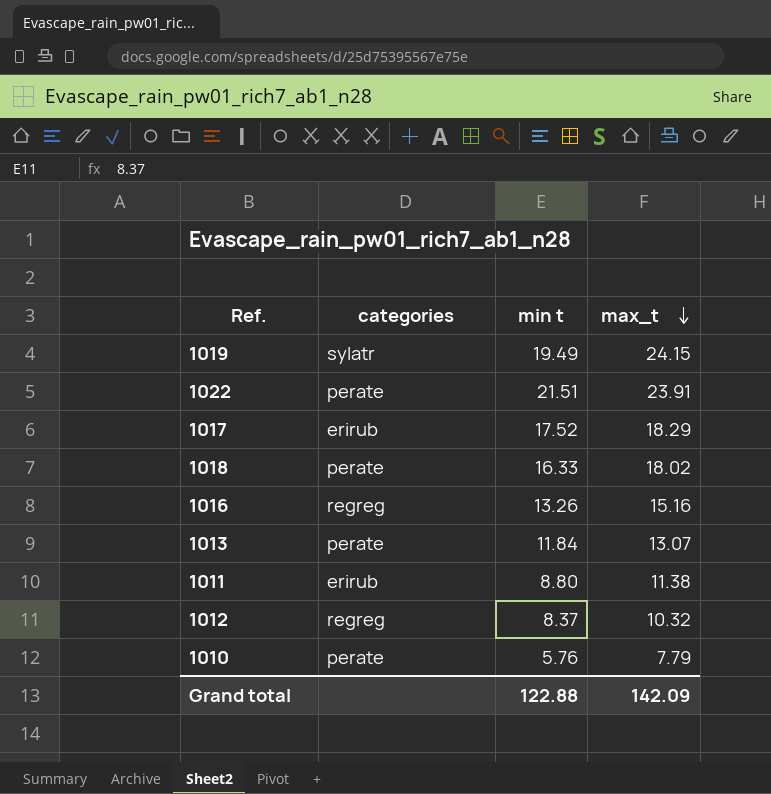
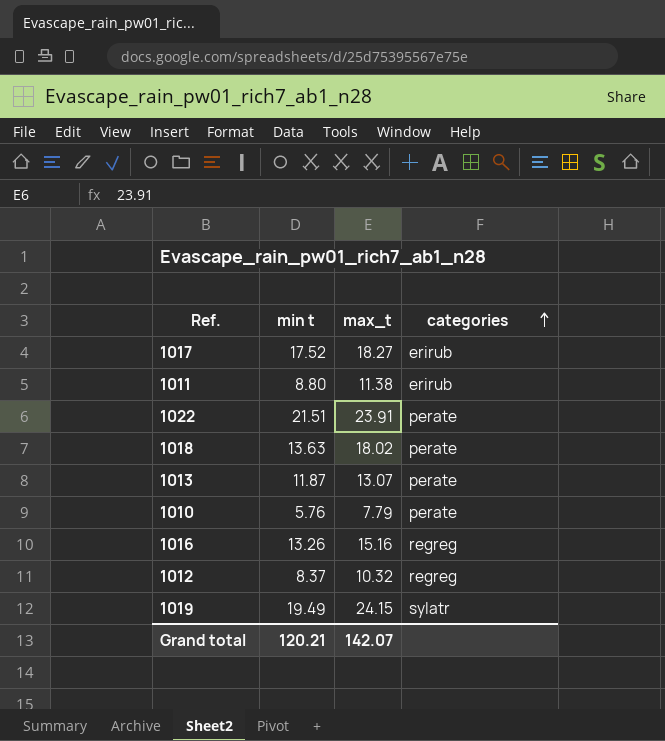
row order: max_t descending -> categories ascending
column categories | position: 2 -> 4
1017 | max_t: 18.29 -> 18.27
1018 | min t: 16.33 -> 13.63
1013 | min t: 11.84 -> 11.87
Grand total | min t: 122.88 -> 120.21
Grand total | max_t: 142.09 -> 142.07

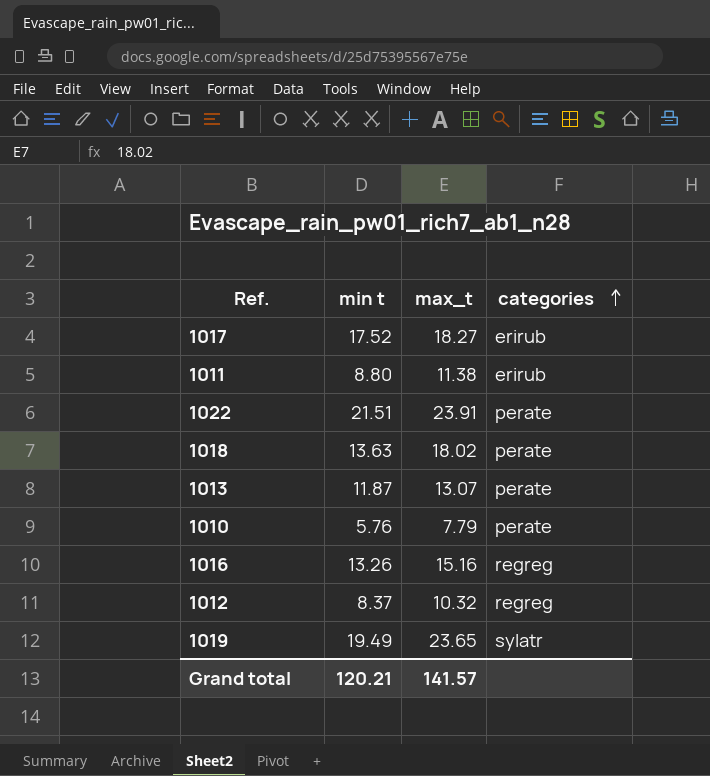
1019 | max_t: 24.15 -> 23.65
Grand total | max_t: 142.07 -> 141.57

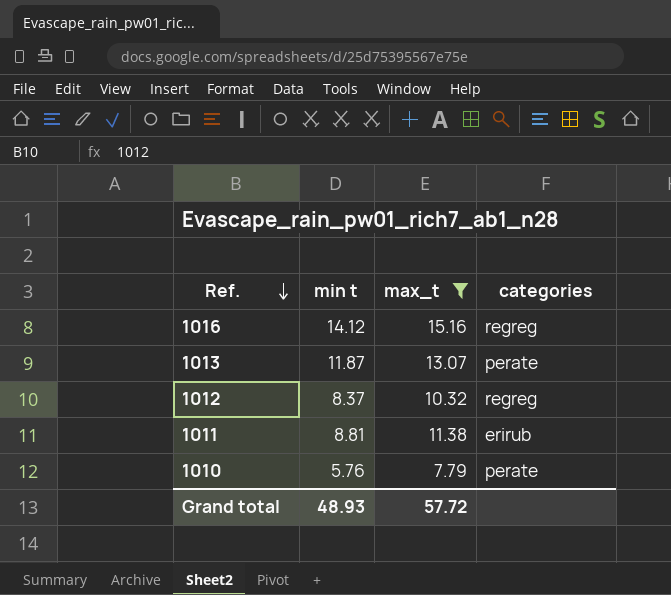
filter: none -> max_t <= 15.16
row order: categories ascending -> Ref. descending
1016 | min t: 13.26 -> 14.12
1011 | min t: 8.80 -> 8.81
Grand total | min t: 120.21 -> 48.93
Grand total | max_t: 141.57 -> 57.72

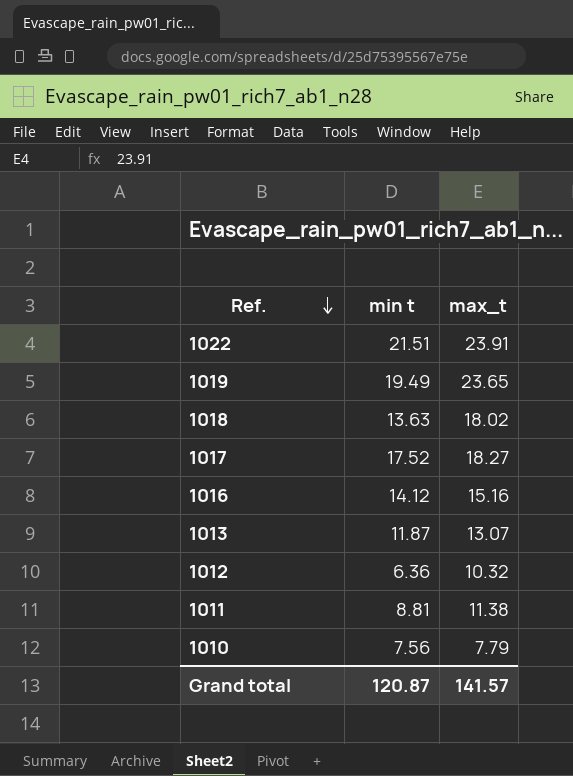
filter: max_t <= 15.16 -> none
column categories | position: 4 -> none
1012 | min t: 8.37 -> 6.36
1010 | min t: 5.76 -> 7.56
Grand total | min t: 48.93 -> 120.87
Grand total | max_t: 57.72 -> 141.57

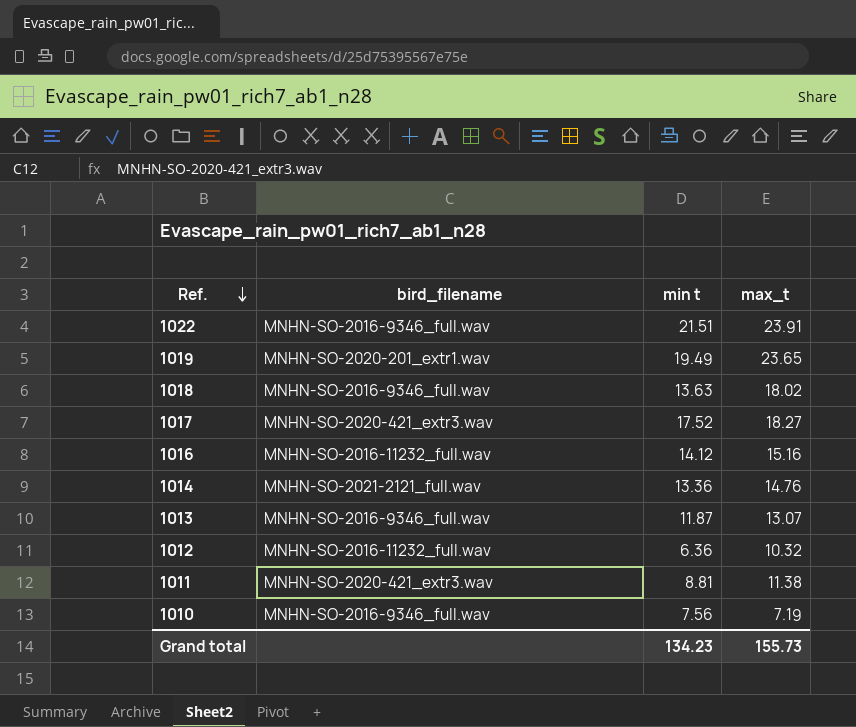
column bird_filename | position: none -> 2
row 1014: none -> MNHN-SO-2021-2121_full.wav | 13.36 | 14.76
1010 | max_t: 7.79 -> 7.19
Grand total | min t: 120.87 -> 134.23
Grand total | max_t: 141.57 -> 155.73

